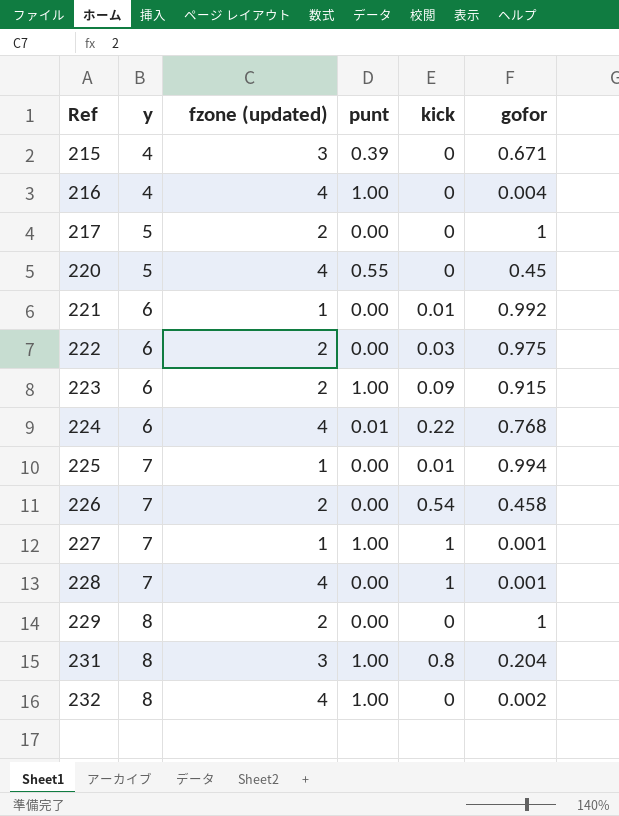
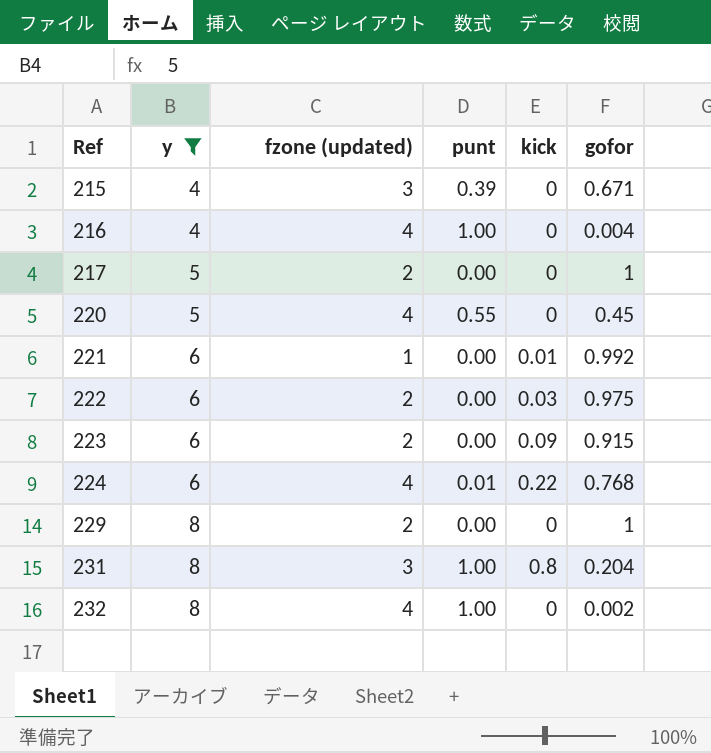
filter: none -> y != 7
223 | punt: 1.00 -> 0.00

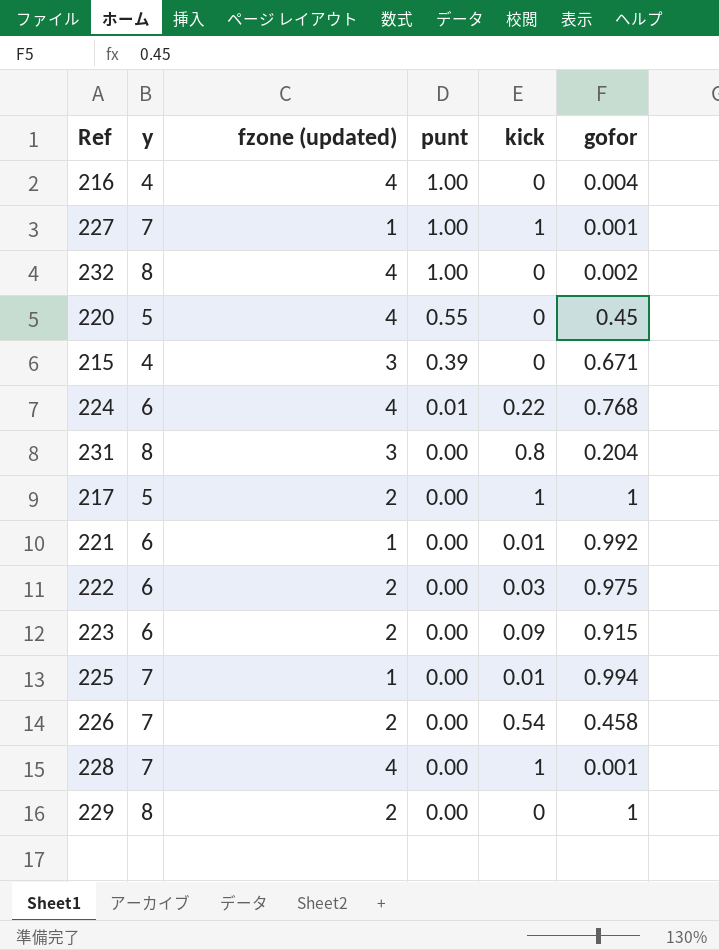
filter: y != 7 -> none
row order: Ref ascending -> punt descending
231 | punt: 1.00 -> 0.00
217 | kick: 0 -> 1

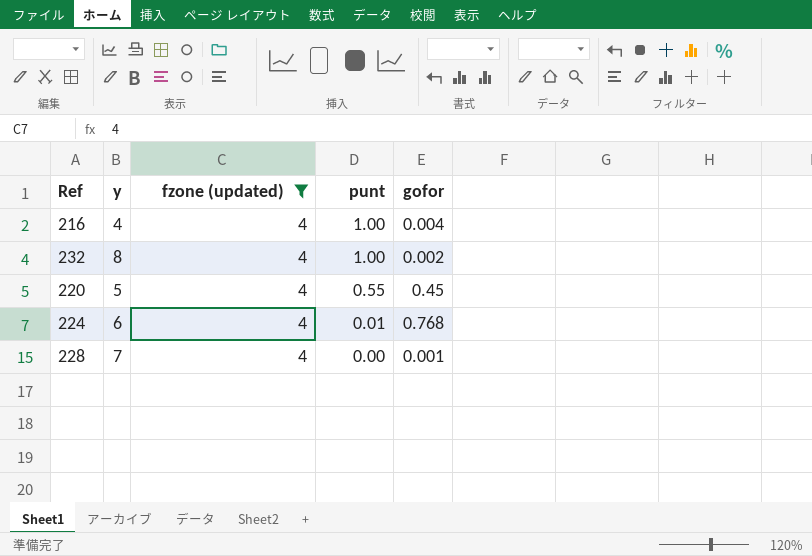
filter: none -> fzone (updated) = 4
column kick | position: 5 -> none

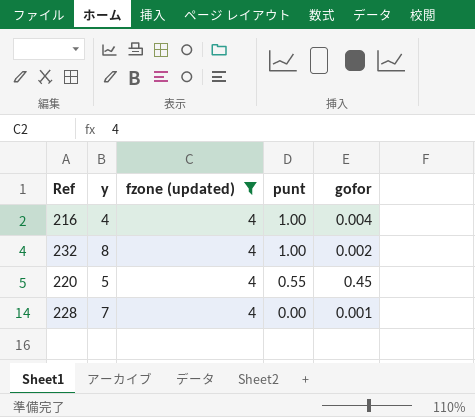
row 224: 6 | 4 | 0.01 | 0.768 -> none

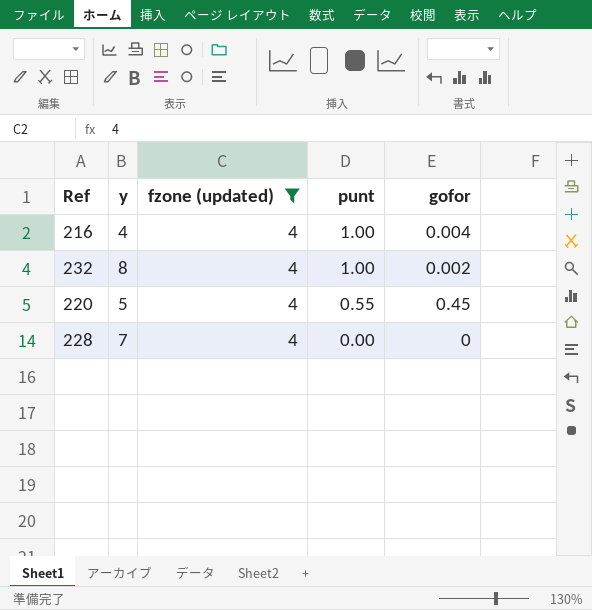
228 | gofor: 0.001 -> 0

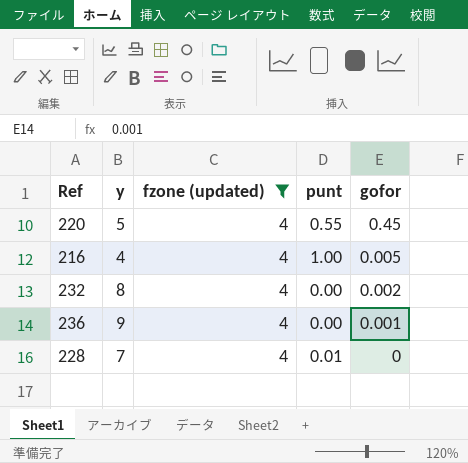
row order: punt descending -> gofor descending
216 | gofor: 0.004 -> 0.005
232 | punt: 1.00 -> 0.00
row 236: none -> 9 | 4 | 0.00 | 0.001
228 | punt: 0.00 -> 0.01

